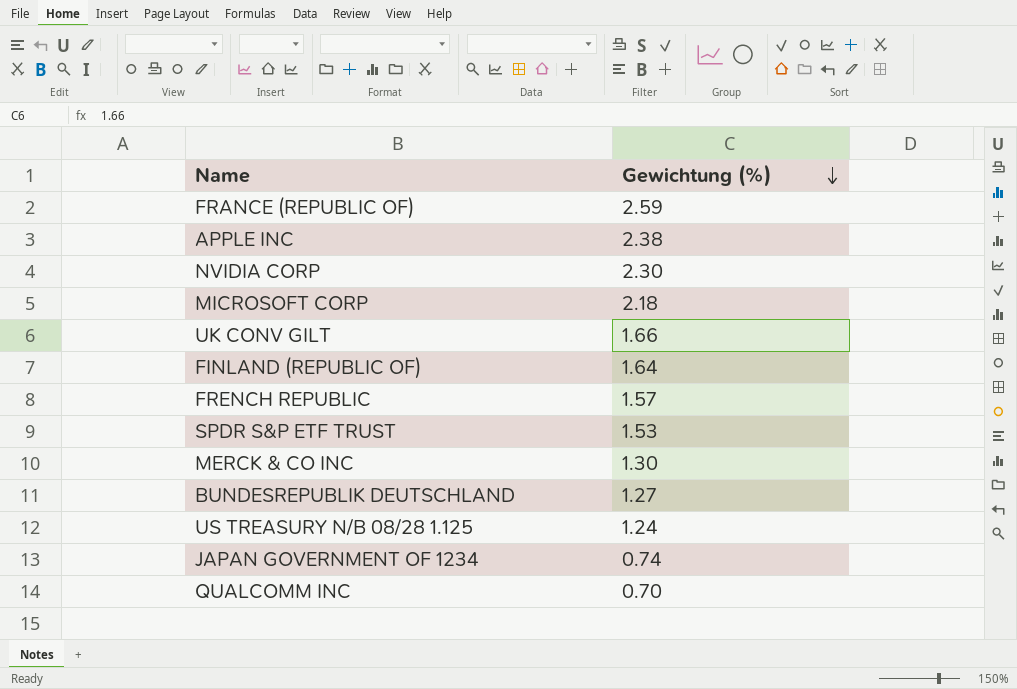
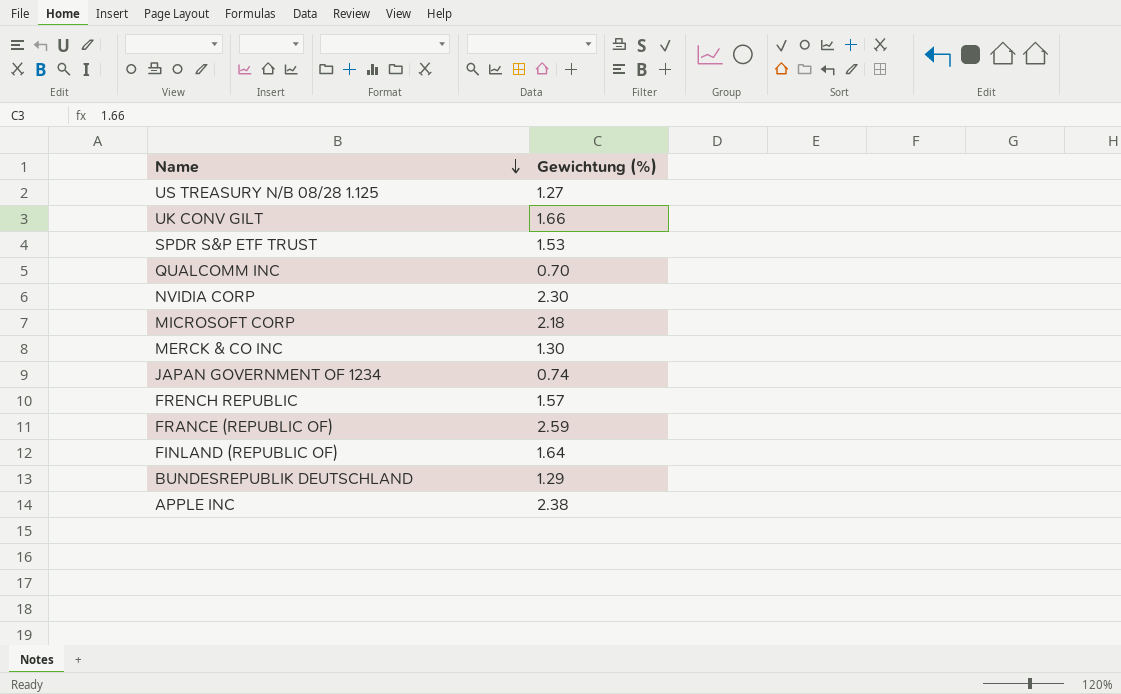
row order: Gewichtung (%) descending -> Name descending
US TREASURY N/B 08/28 1.125 | Gewichtung (%): 1.24 -> 1.27
BUNDESREPUBLIK DEUTSCHLAND | Gewichtung (%): 1.27 -> 1.29

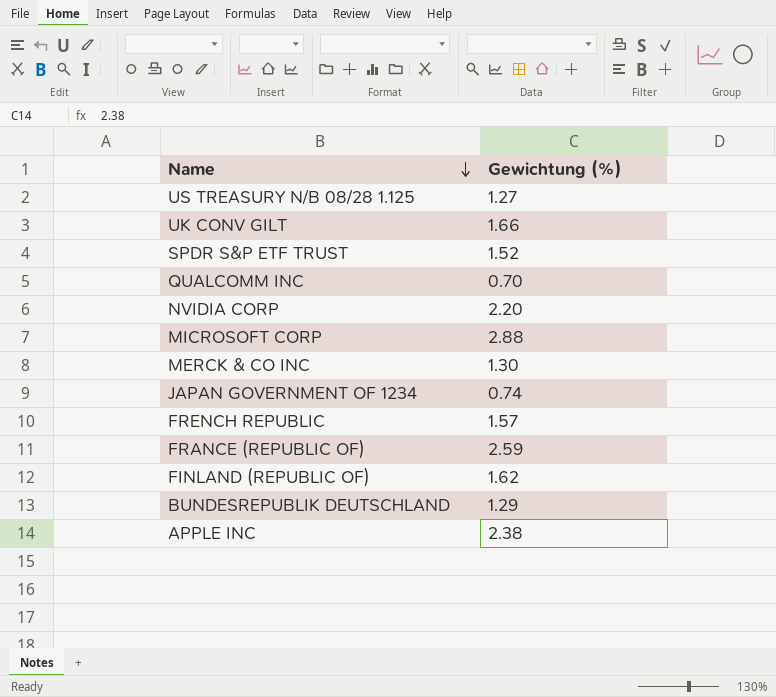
SPDR S&P ETF TRUST | Gewichtung (%): 1.53 -> 1.52
NVIDIA CORP | Gewichtung (%): 2.30 -> 2.20
MICROSOFT CORP | Gewichtung (%): 2.18 -> 2.88
FINLAND (REPUBLIC OF) | Gewichtung (%): 1.64 -> 1.62

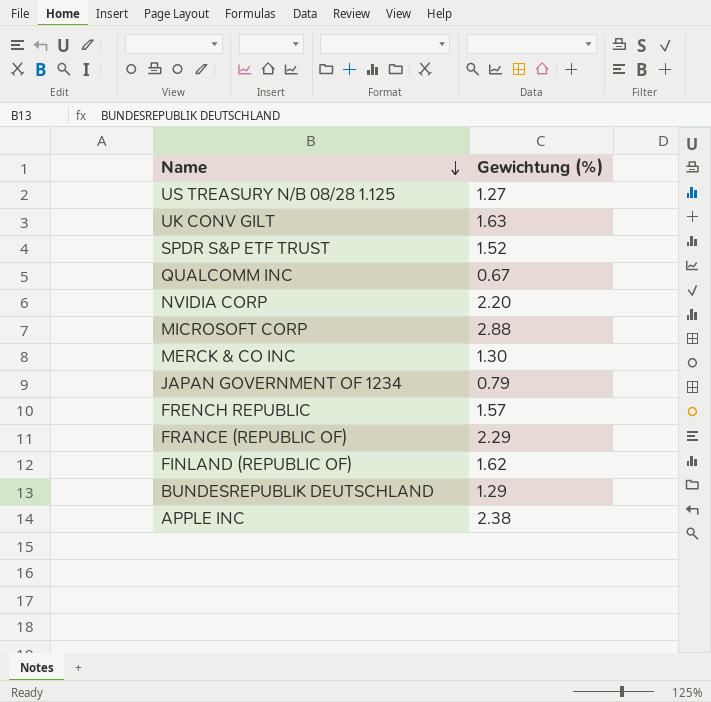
UK CONV GILT | Gewichtung (%): 1.66 -> 1.63
QUALCOMM INC | Gewichtung (%): 0.70 -> 0.67
JAPAN GOVERNMENT OF 1234 | Gewichtung (%): 0.74 -> 0.79
FRANCE (REPUBLIC OF) | Gewichtung (%): 2.59 -> 2.29

